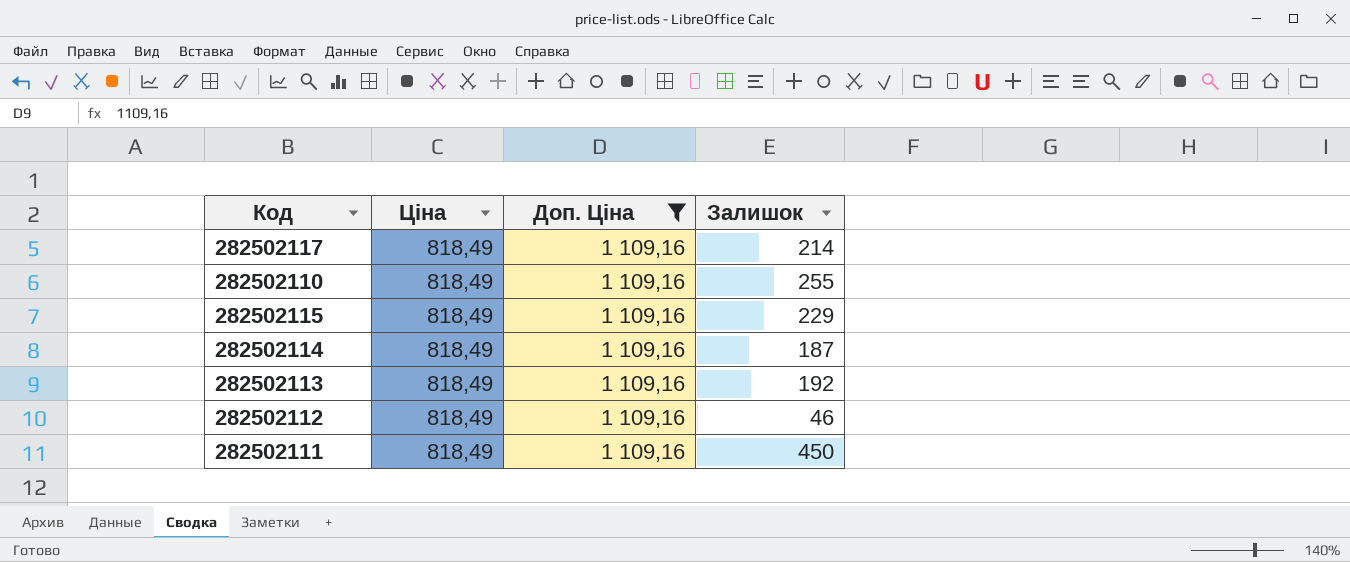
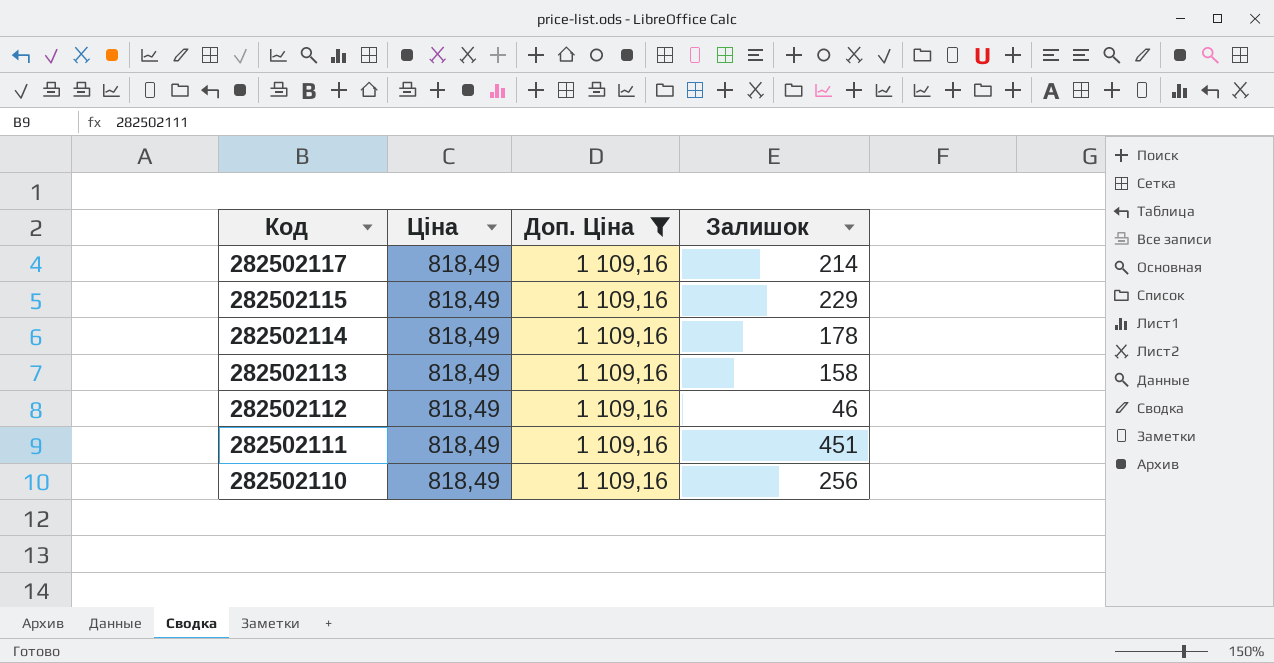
row order: none -> Код descending
282502114 | Залишок: 187 -> 178
282502113 | Залишок: 192 -> 158
282502111 | Залишок: 450 -> 451
282502110 | Залишок: 255 -> 256

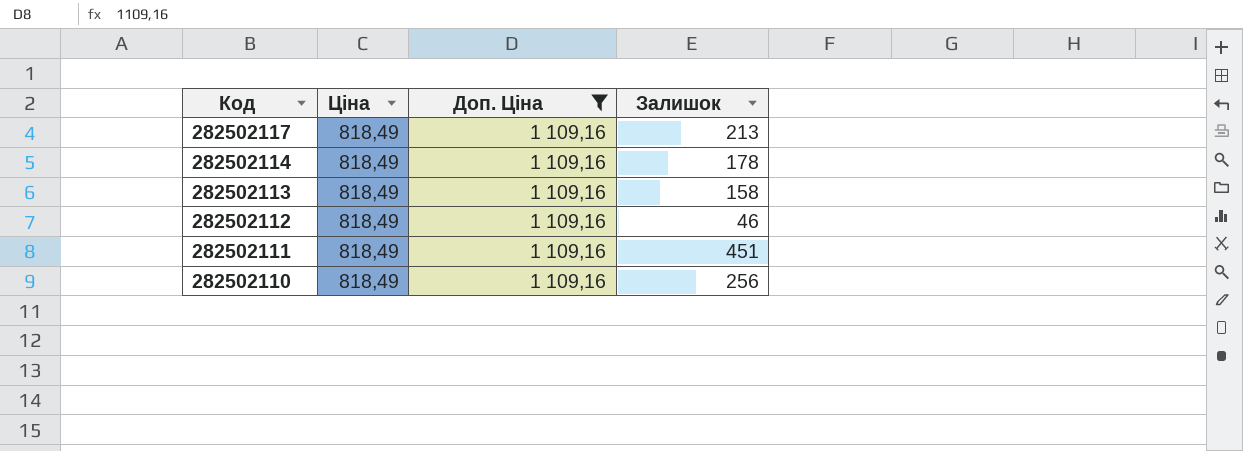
row 282502115: 818,49 | 1 109,16 | 229 -> none
282502117 | Залишок: 214 -> 213

